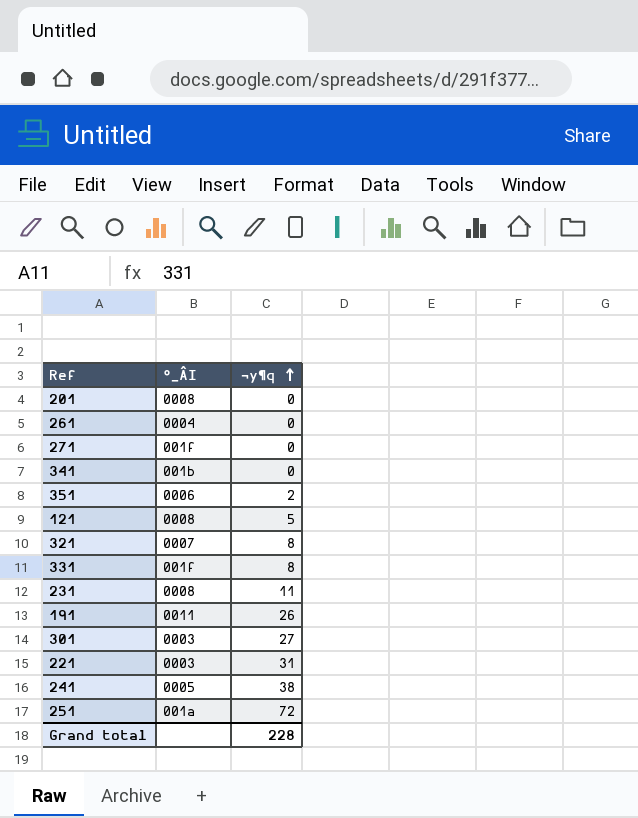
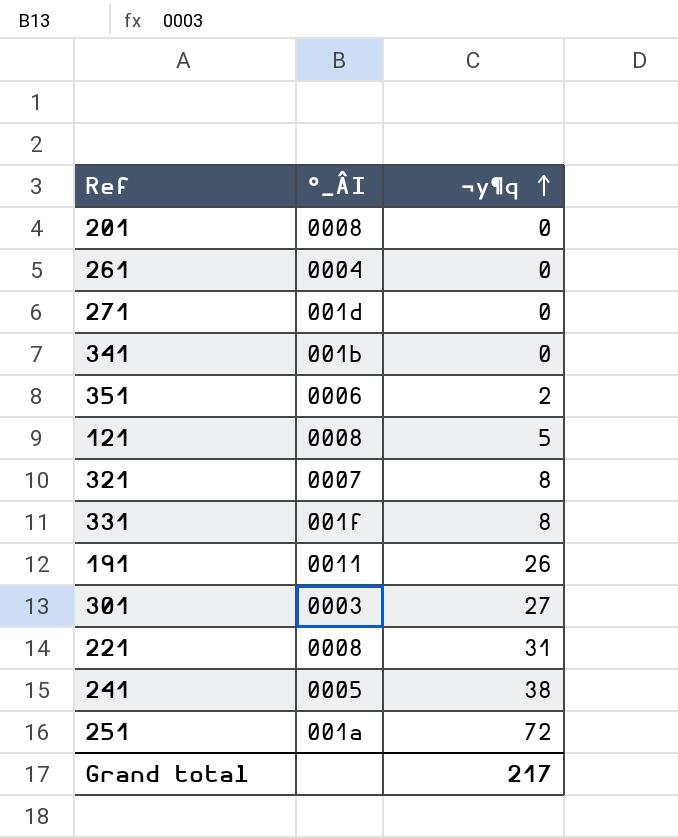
row 231: 0008 | 11 -> none
271 | °_ÂI: 001f -> 001d
221 | °_ÂI: 0003 -> 0008
Grand total | ¬y¶q: 228 -> 217

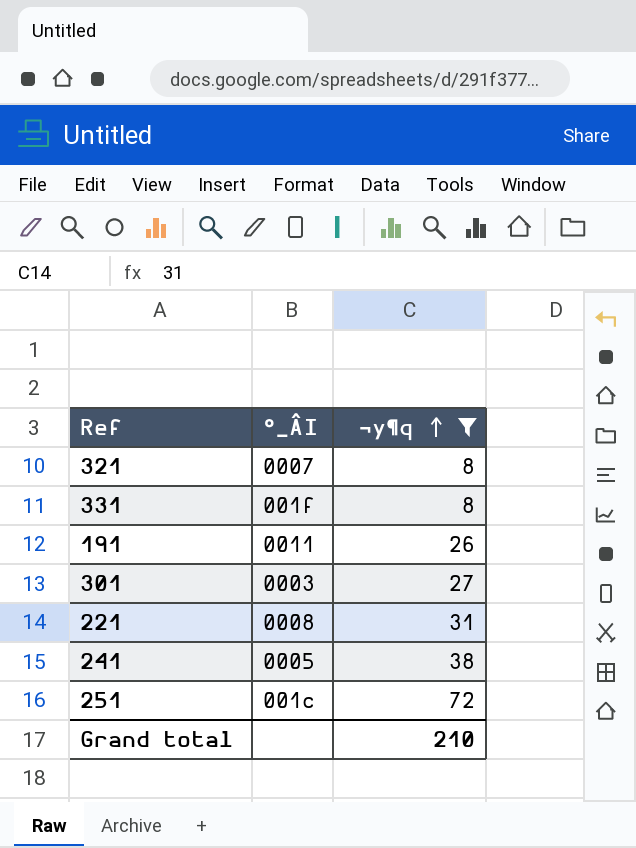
filter: none -> ¬y¶q >= 8
251 | °_ÂI: 001a -> 001c
Grand total | ¬y¶q: 217 -> 210

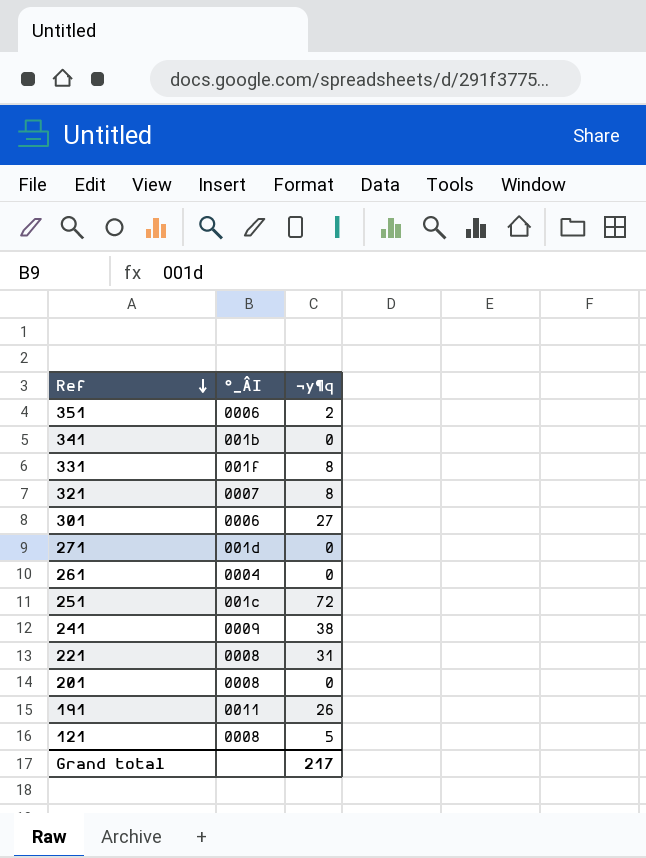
filter: ¬y¶q >= 8 -> none
row order: ¬y¶q ascending -> Ref descending
301 | °_ÂI: 0003 -> 0006
241 | °_ÂI: 0005 -> 0009
Grand total | ¬y¶q: 210 -> 217

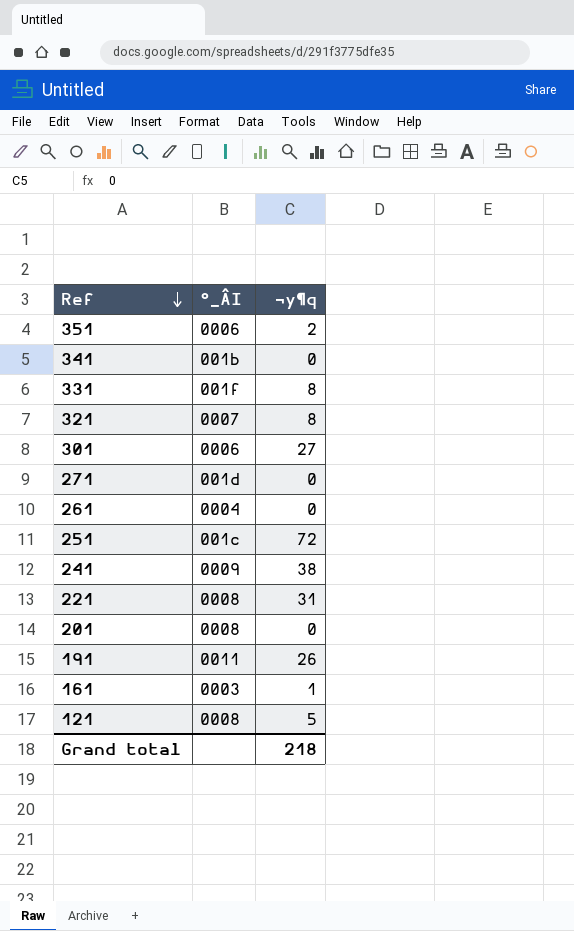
row 161: none -> 0003 | 1
Grand total | ¬y¶q: 217 -> 218

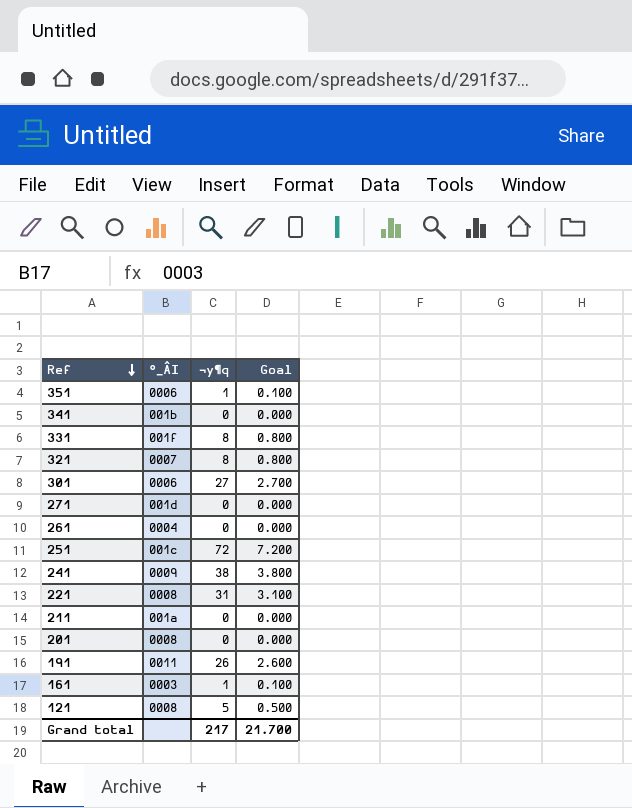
column Goal | formula: none -> [¬y¶q] * 0.1
351 | ¬y¶q: 2 -> 1
row 211: none -> 001a | 0 | 0.000
Grand total | ¬y¶q: 218 -> 217

